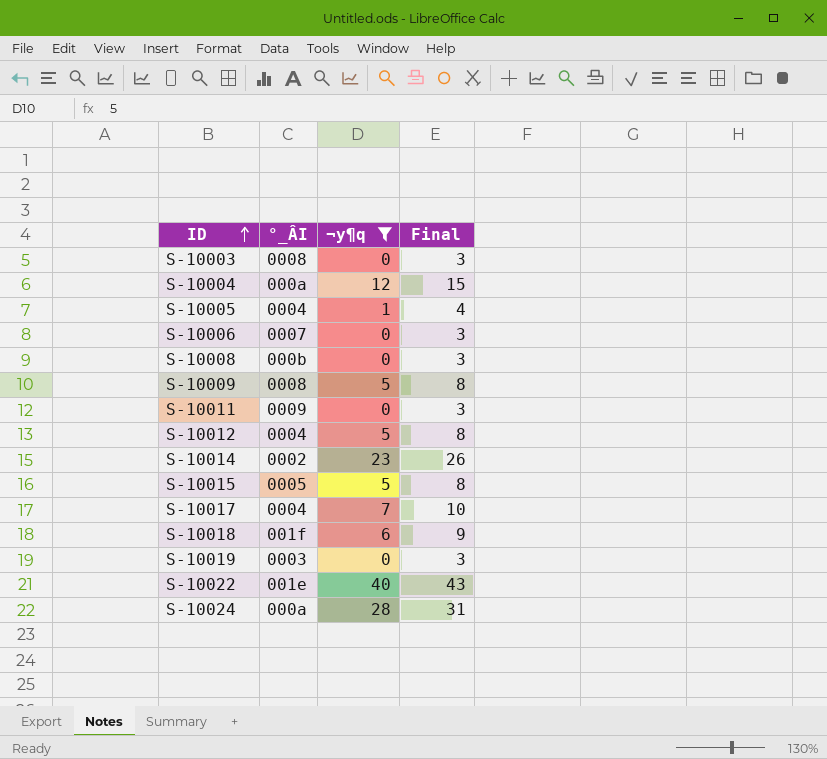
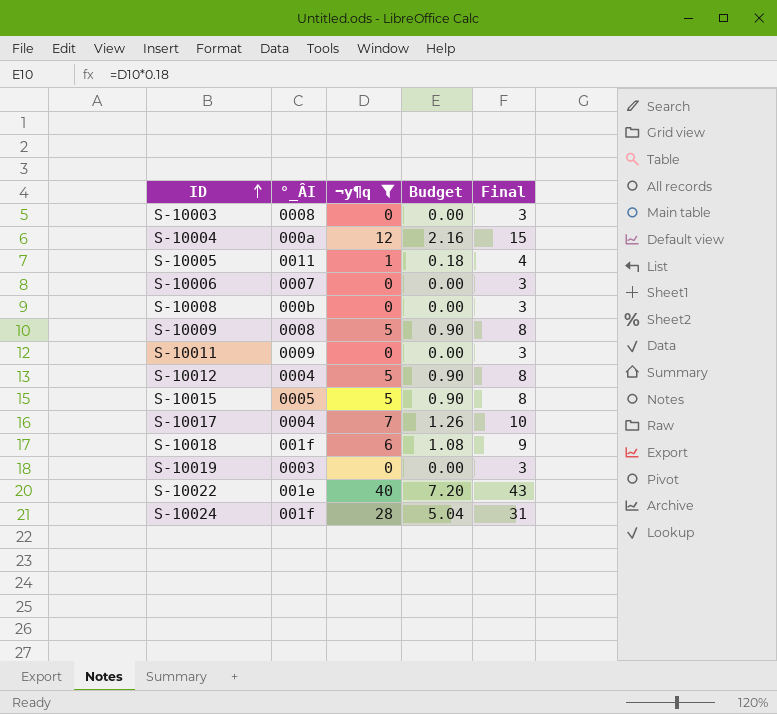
column Budget | formula: none -> [¬y¶q] * 0.18
row S-10014: 0002 | 23 | 26 -> none
S-10005 | °_ÂI: 0004 -> 0011
S-10024 | °_ÂI: 000a -> 001f

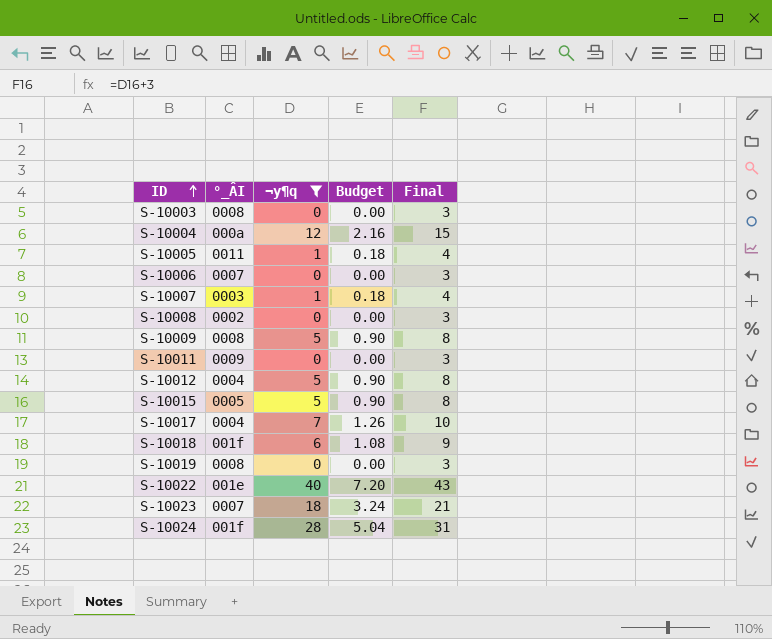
row S-10007: none -> 0003 | 1 | 0.18 | 4
S-10008 | °_ÂI: 000b -> 0002
S-10019 | °_ÂI: 0003 -> 0008
row S-10023: none -> 0007 | 18 | 3.24 | 21

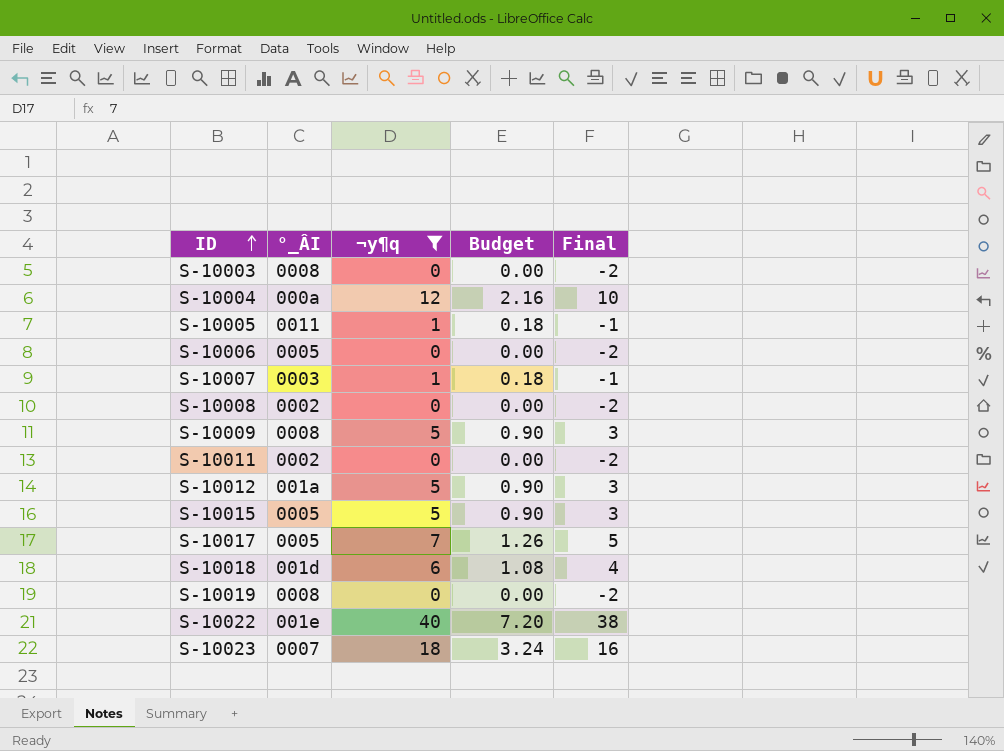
column Final | formula: [¬y¶q] + 3 -> [¬y¶q] - 2
row S-10024: 001f | 28 | 5.04 | 31 -> none
S-10006 | °_ÂI: 0007 -> 0005
S-10011 | °_ÂI: 0009 -> 0002
S-10012 | °_ÂI: 0004 -> 001a
S-10017 | °_ÂI: 0004 -> 0005
S-10018 | °_ÂI: 001f -> 001d

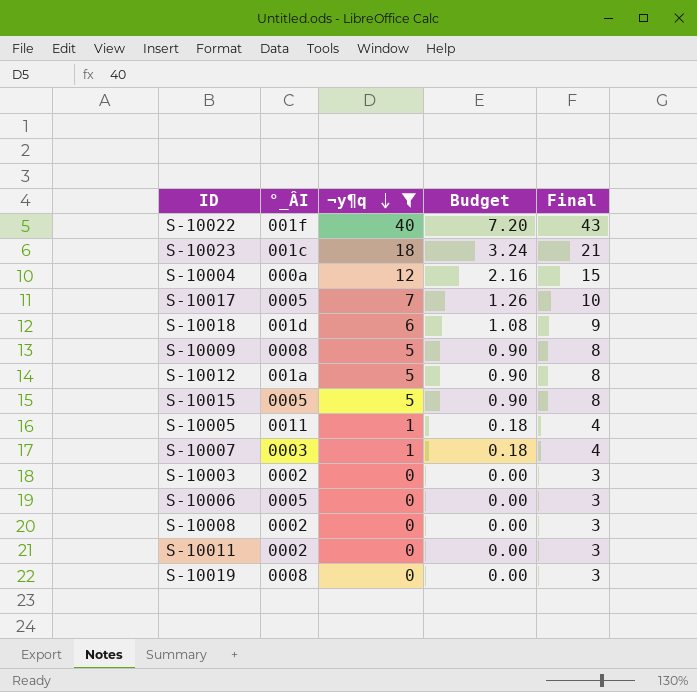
row order: ID ascending -> ¬y¶q descending
column Final | formula: [¬y¶q] - 2 -> [¬y¶q] + 3
S-10022 | °_ÂI: 001e -> 001f
S-10023 | °_ÂI: 0007 -> 001c
S-10003 | °_ÂI: 0008 -> 0002

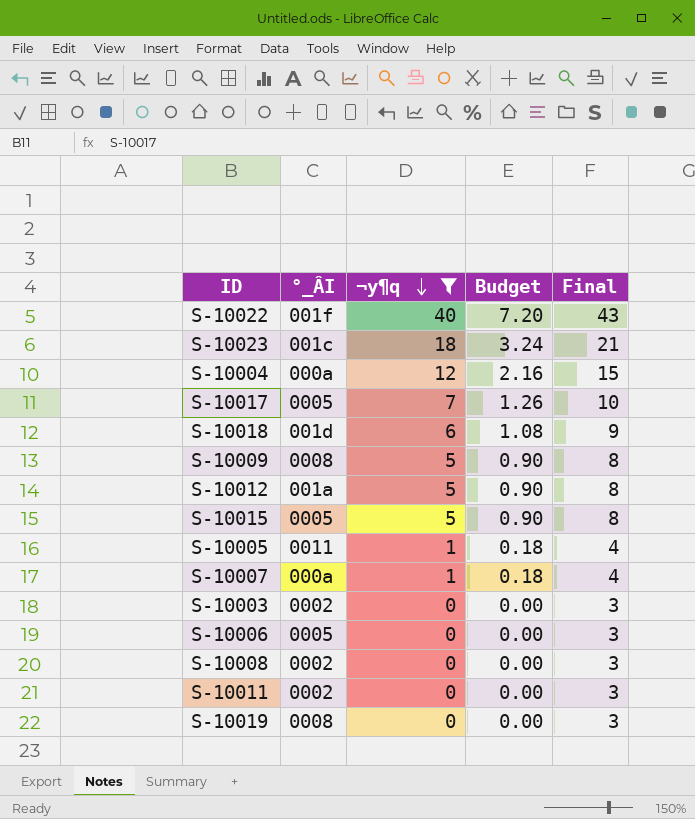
S-10007 | °_ÂI: 0003 -> 000a

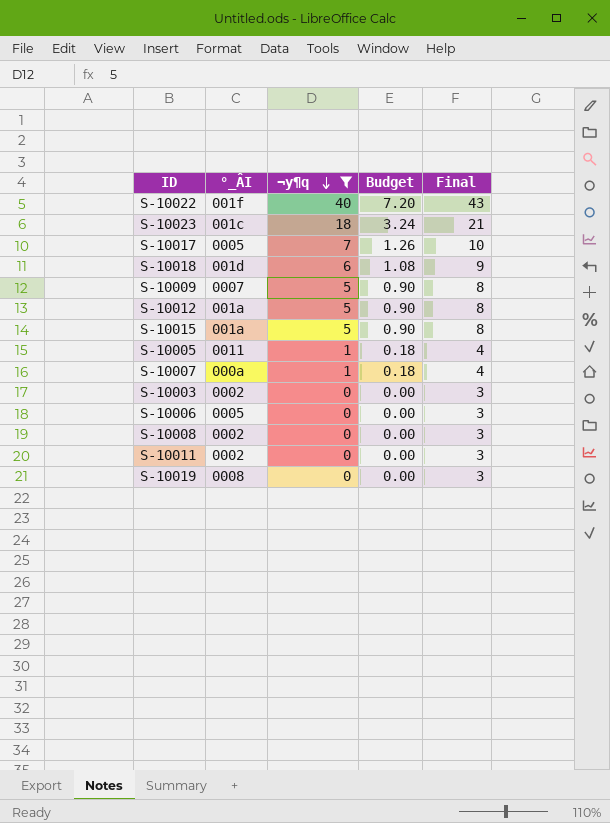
row S-10004: 000a | 12 | 2.16 | 15 -> none
S-10009 | °_ÂI: 0008 -> 0007
S-10015 | °_ÂI: 0005 -> 001a

